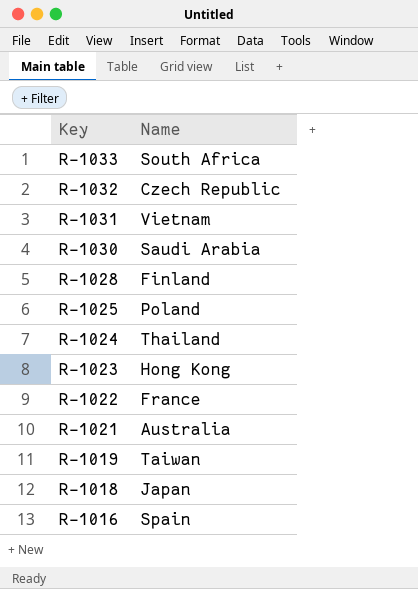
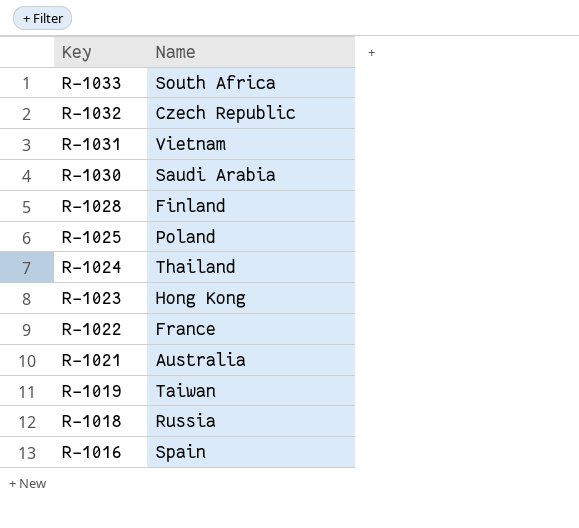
R-1018 | Name: Japan -> Russia

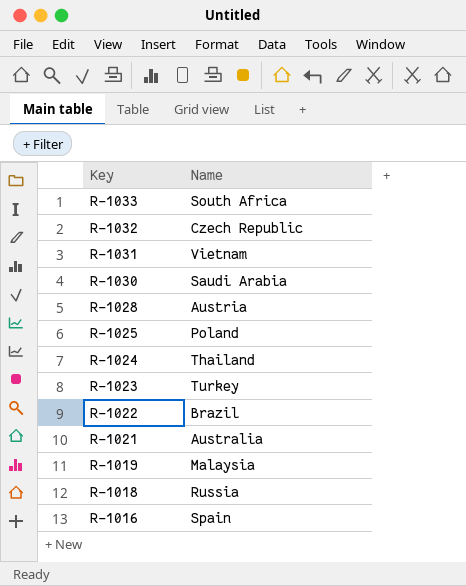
R-1028 | Name: Finland -> Austria
R-1023 | Name: Hong Kong -> Turkey
R-1022 | Name: France -> Brazil
R-1019 | Name: Taiwan -> Malaysia

